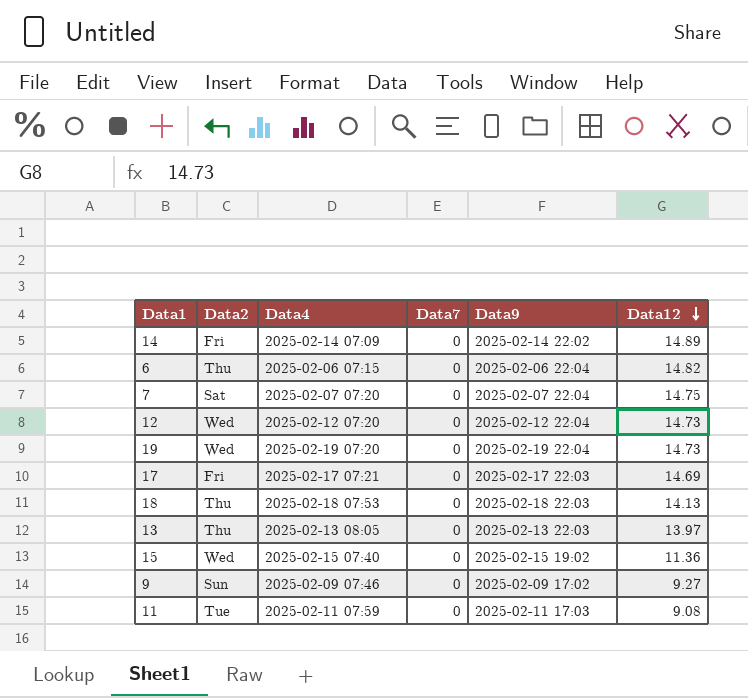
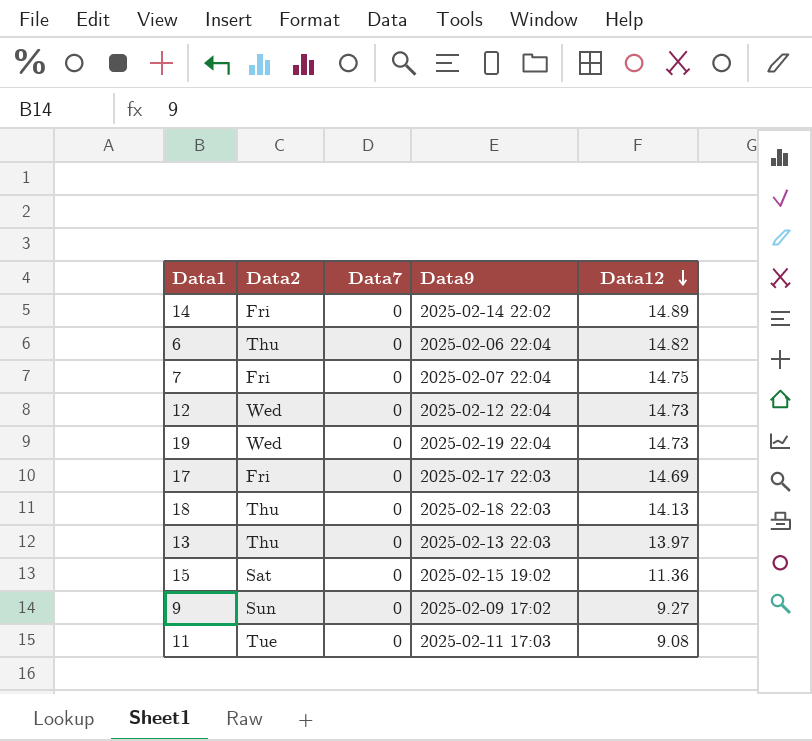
column Data4 | position: 3 -> none
7 | Data2: Sat -> Fri
15 | Data2: Wed -> Sat

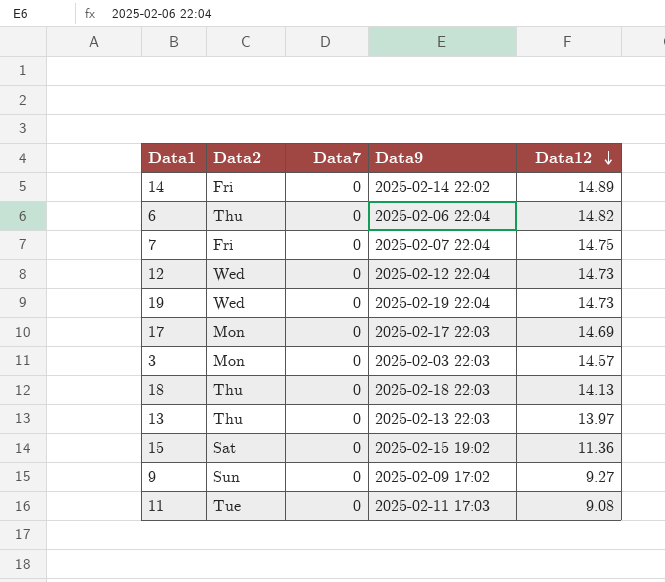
17 | Data2: Fri -> Mon
row 3: none -> Mon | 0 | 2025-02-03 22:03 | 14.57

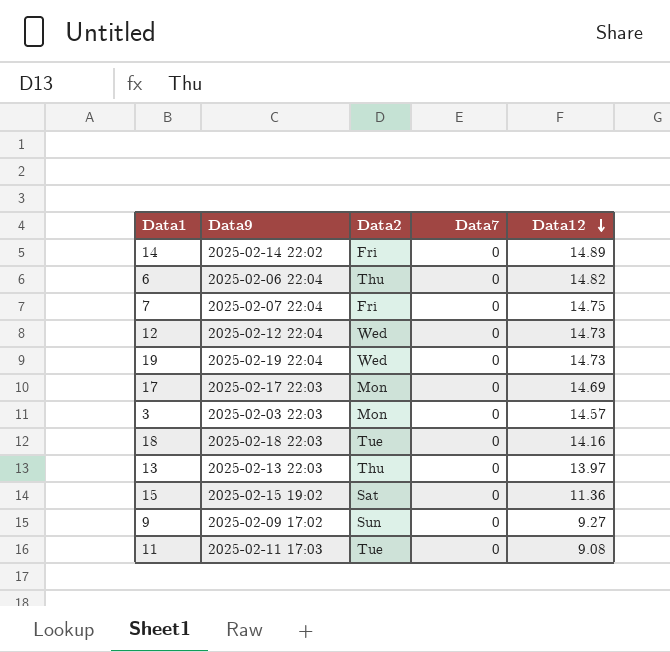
column Data9 | position: 4 -> 2
18 | Data2: Thu -> Tue
18 | Data12: 14.13 -> 14.16

